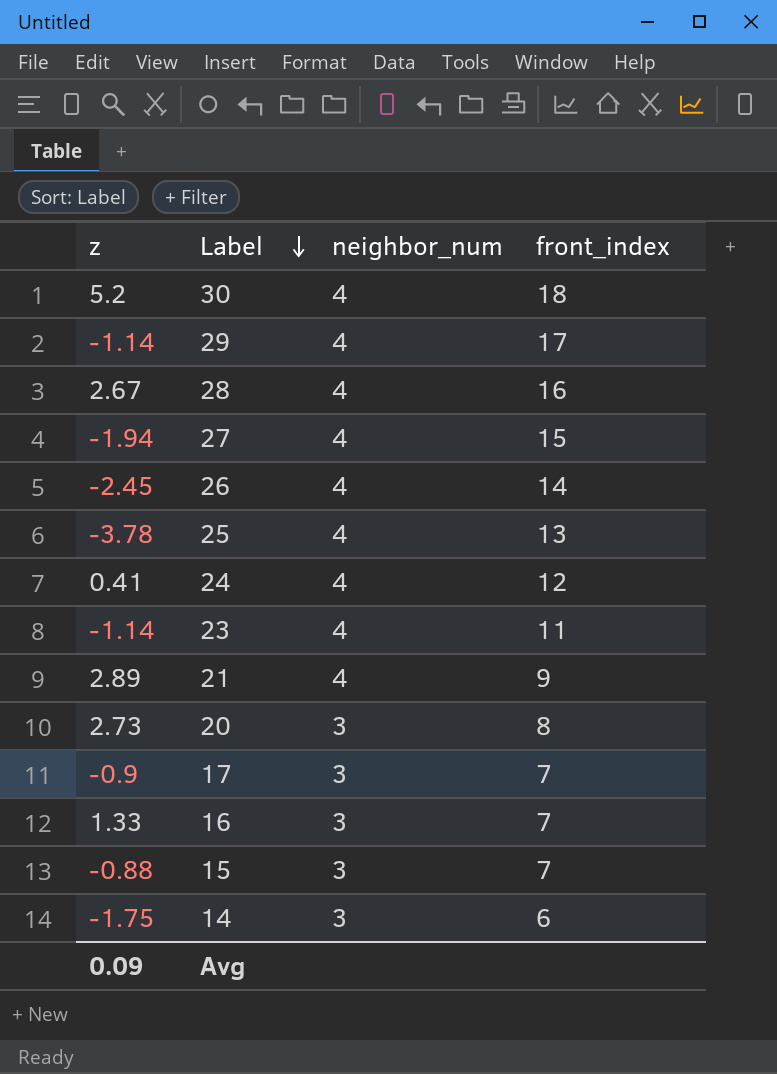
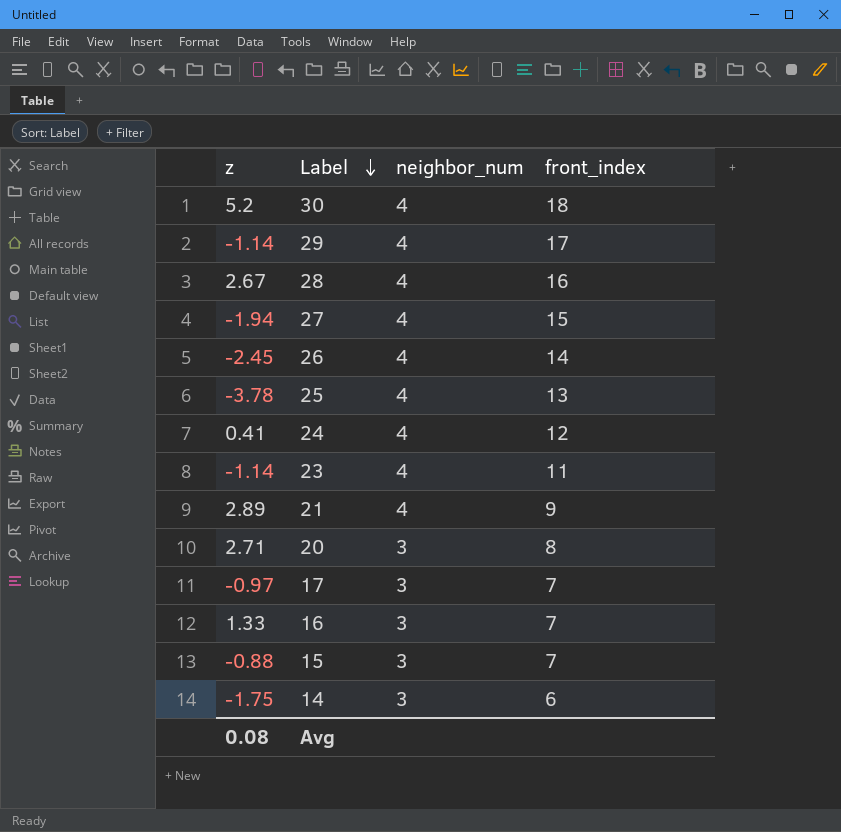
20 | z: 2.73 -> 2.71
17 | z: -0.9 -> -0.97
Avg | z: 0.09 -> 0.08

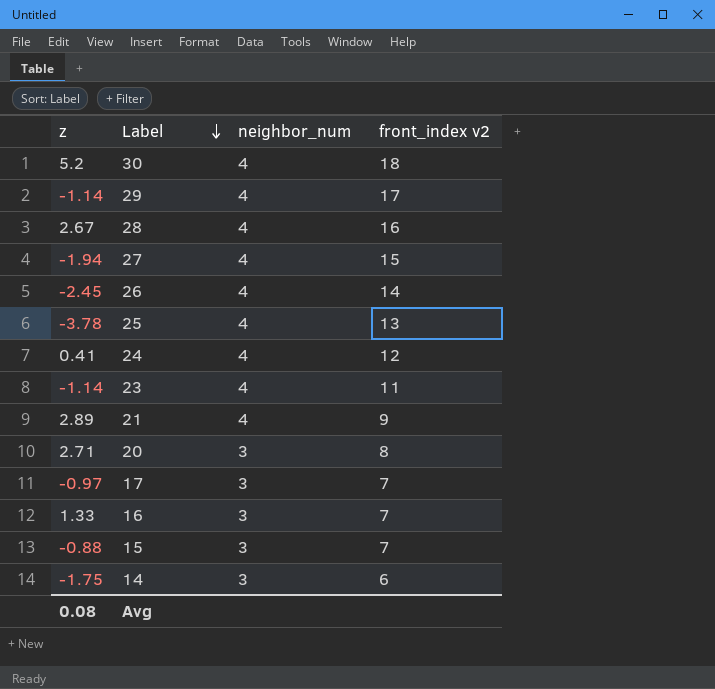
column name: front_index -> front_index v2

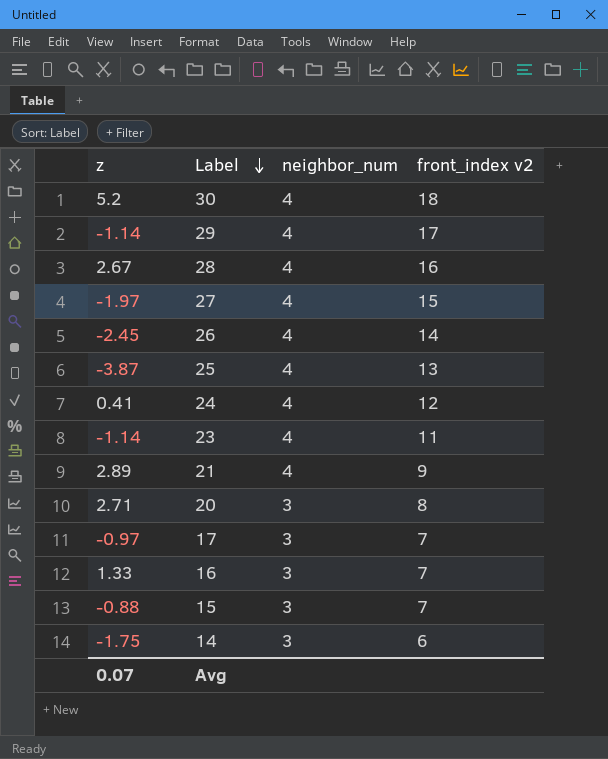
27 | z: -1.94 -> -1.97
25 | z: -3.78 -> -3.87
Avg | z: 0.08 -> 0.07

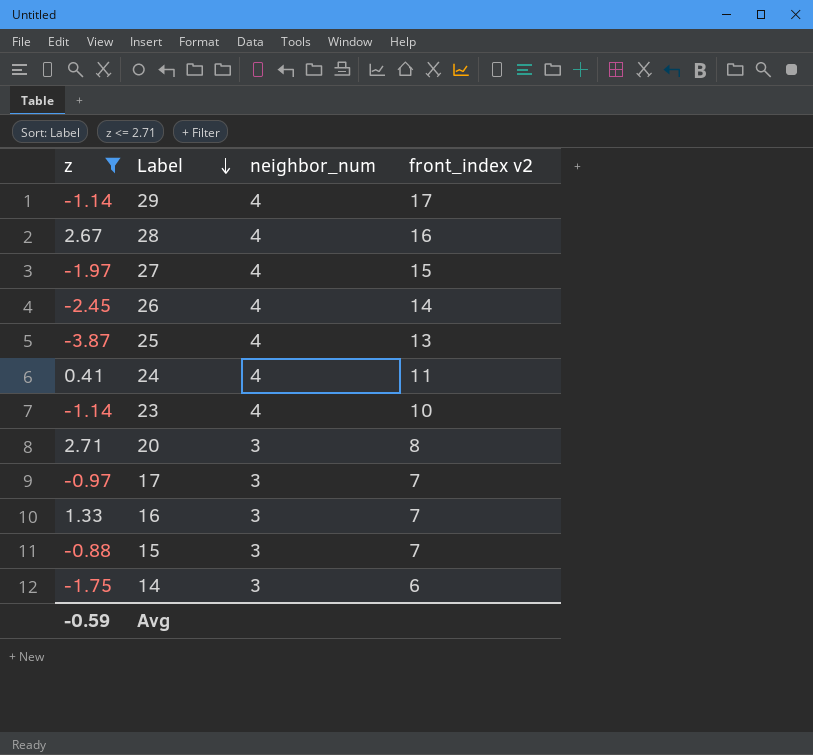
filter: none -> z <= 2.71
24 | front_index v2: 12 -> 11
23 | front_index v2: 11 -> 10
Avg | z: 0.07 -> -0.59

